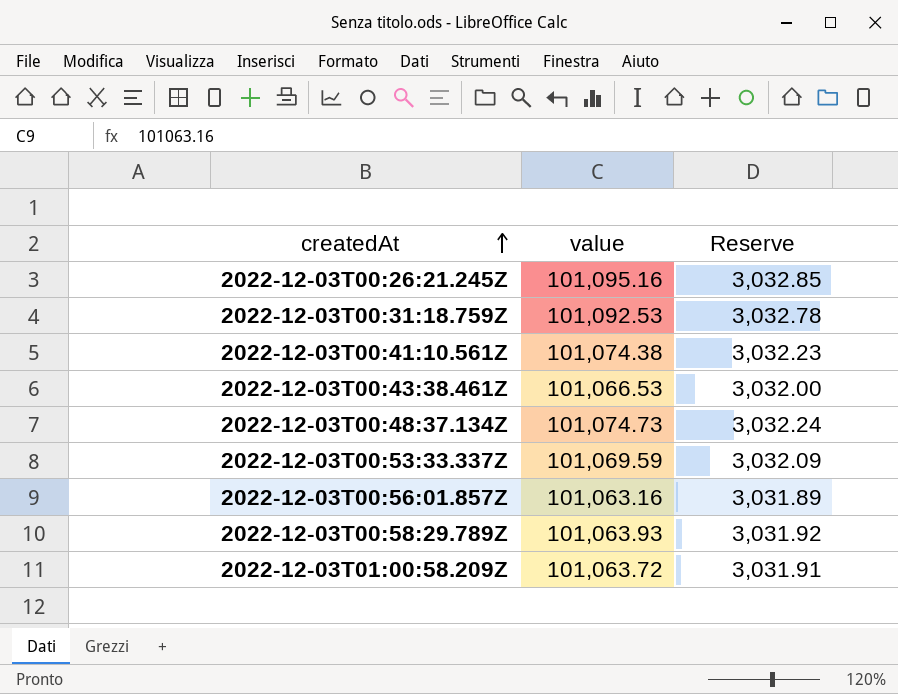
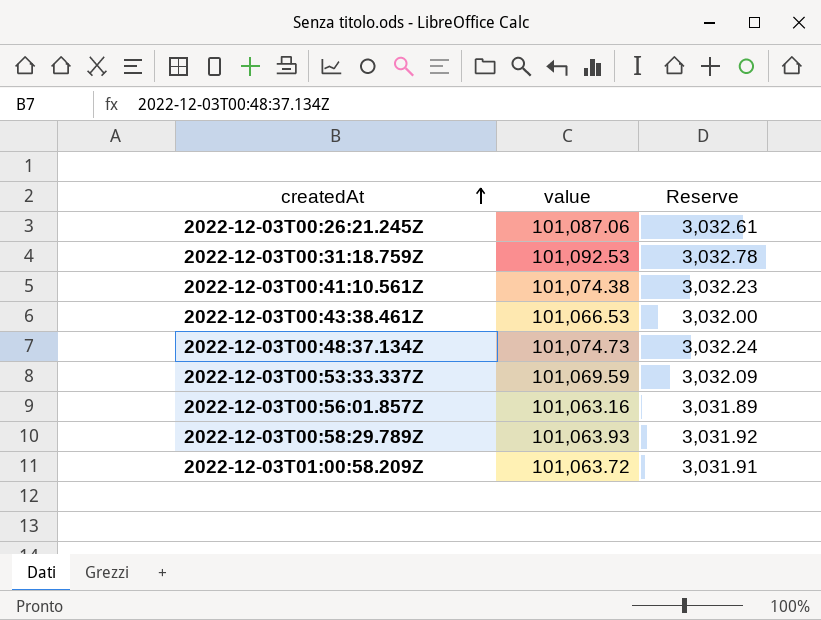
2022-12-03T00:26:21.245Z | value: 101,095.16 -> 101,087.06
2022-12-03T00:26:21.245Z | Reserve: 3,032.85 -> 3,032.61

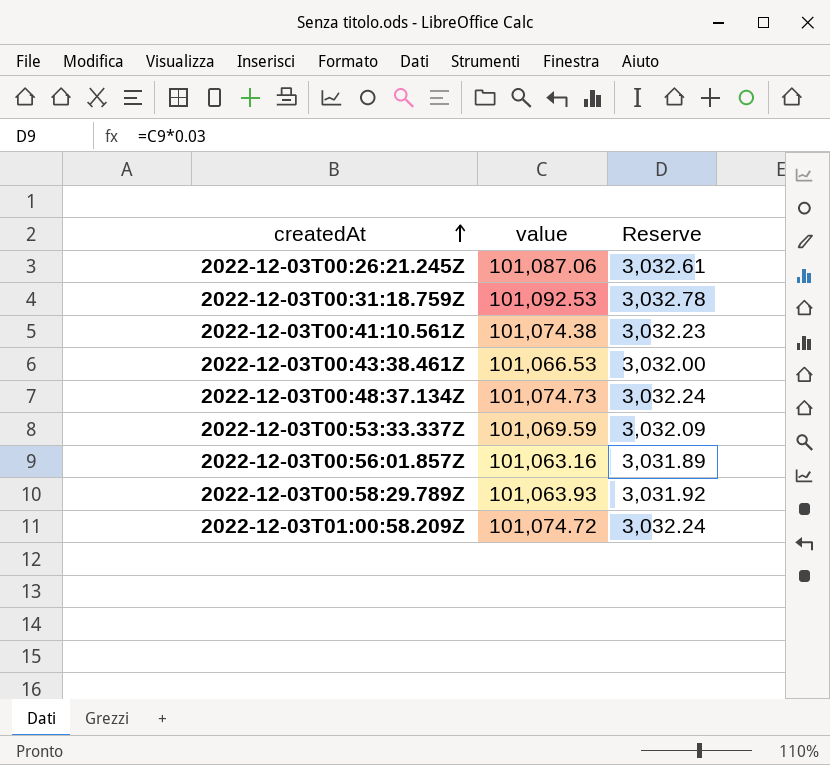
2022-12-03T01:00:58.209Z | value: 101,063.72 -> 101,074.72
2022-12-03T01:00:58.209Z | Reserve: 3,031.91 -> 3,032.24

